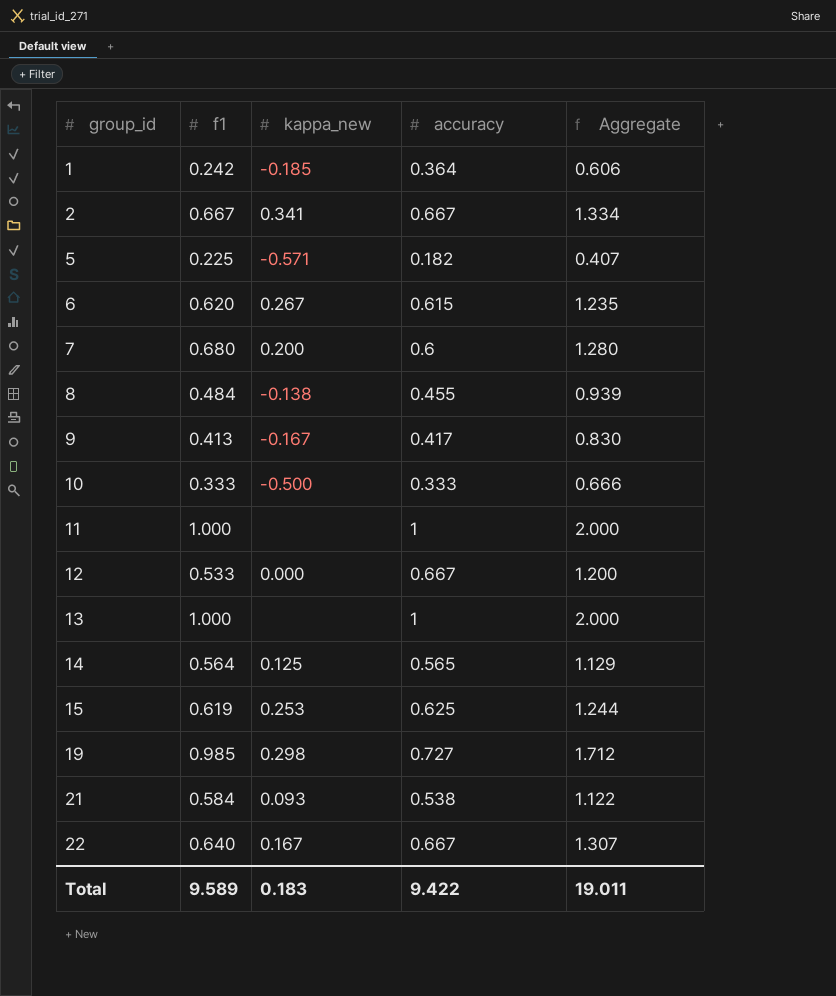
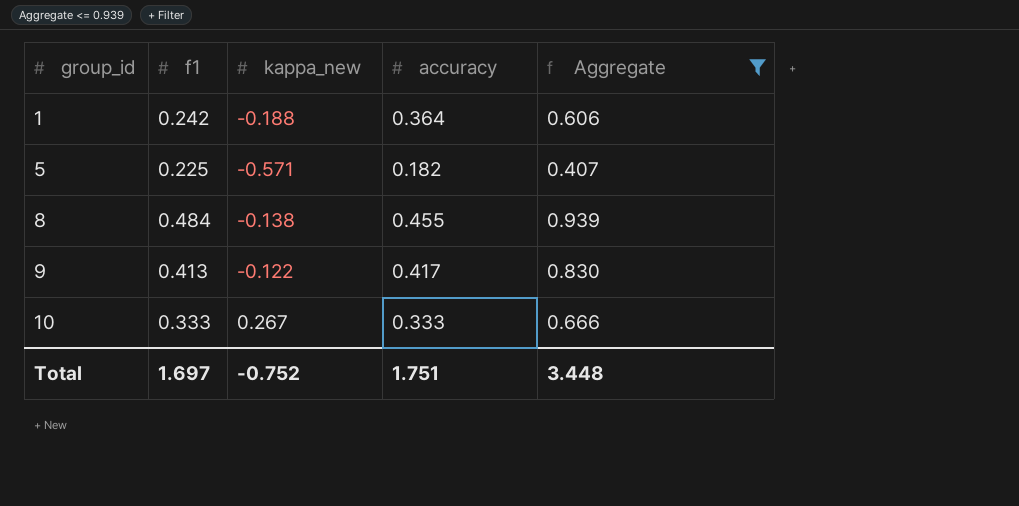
filter: none -> Aggregate <= 0.939
1 | kappa_new: -0.185 -> -0.188
9 | kappa_new: -0.167 -> -0.122
10 | kappa_new: -0.500 -> 0.267
Total | f1: 9.589 -> 1.697
Total | kappa_new: 0.183 -> -0.752
Total | accuracy: 9.422 -> 1.751
Total | Aggregate: 19.011 -> 3.448

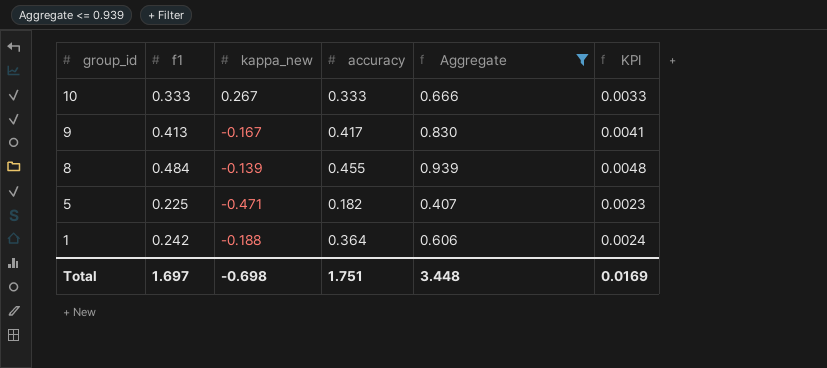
row order: group_id ascending -> group_id descending
column KPI | formula: none -> [f1] * 0.01
9 | kappa_new: -0.122 -> -0.167
8 | kappa_new: -0.138 -> -0.139
5 | kappa_new: -0.571 -> -0.471
Total | kappa_new: -0.752 -> -0.698

